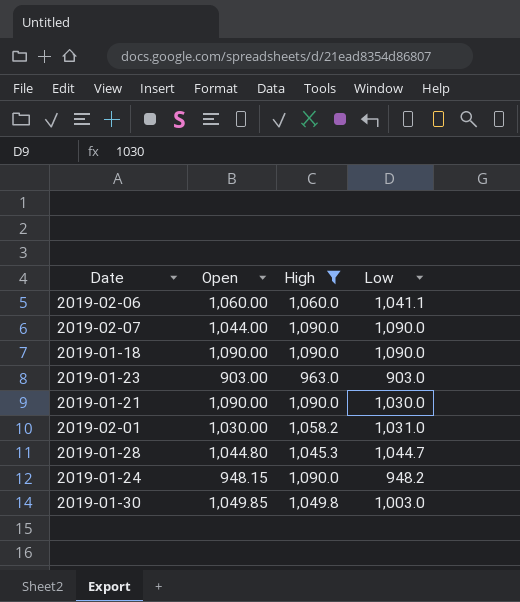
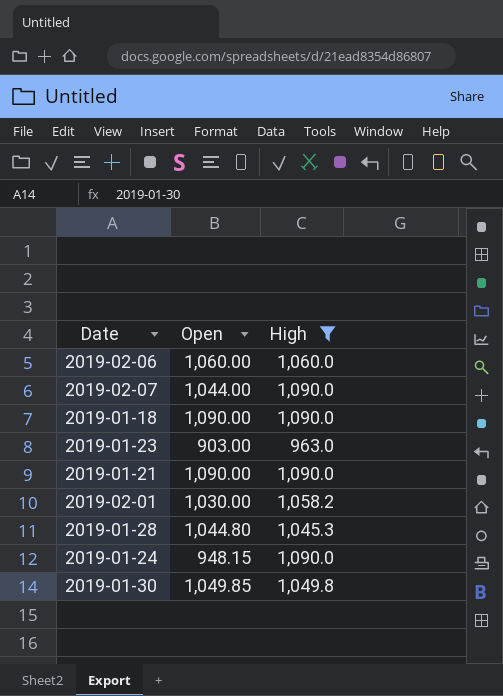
column Low | position: 4 -> none

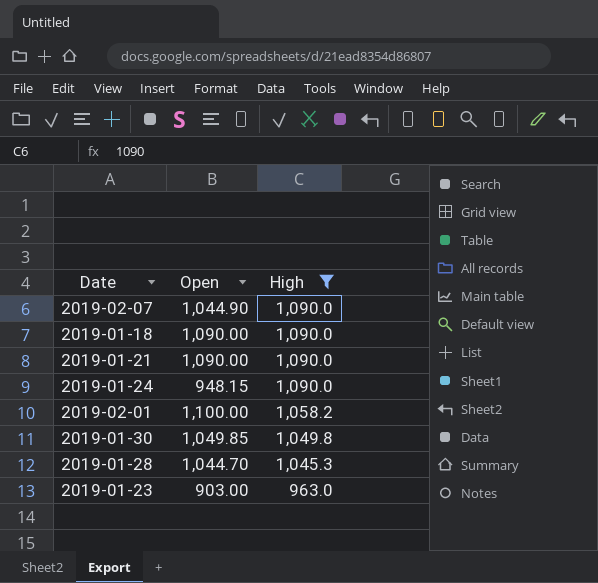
row order: none -> High descending
row 2019-02-06: 1,060.00 | 1,060.0 -> none
2019-02-07 | Open: 1,044.00 -> 1,044.90
2019-02-01 | Open: 1,030.00 -> 1,100.00
2019-01-28 | Open: 1,044.80 -> 1,044.70

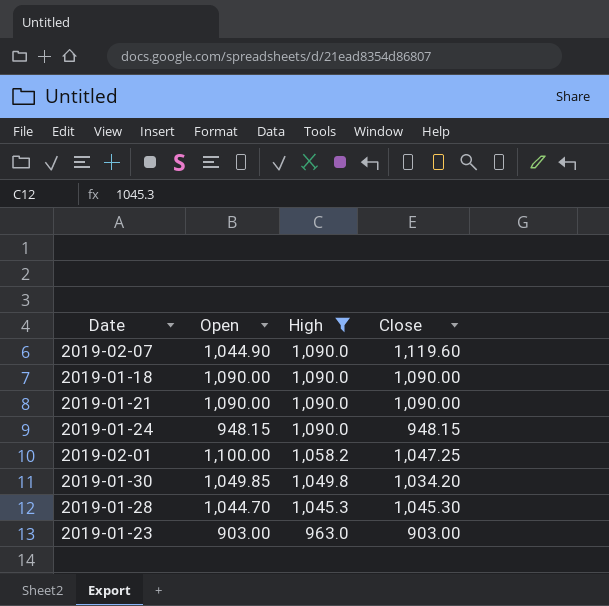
column Close | position: none -> 4

